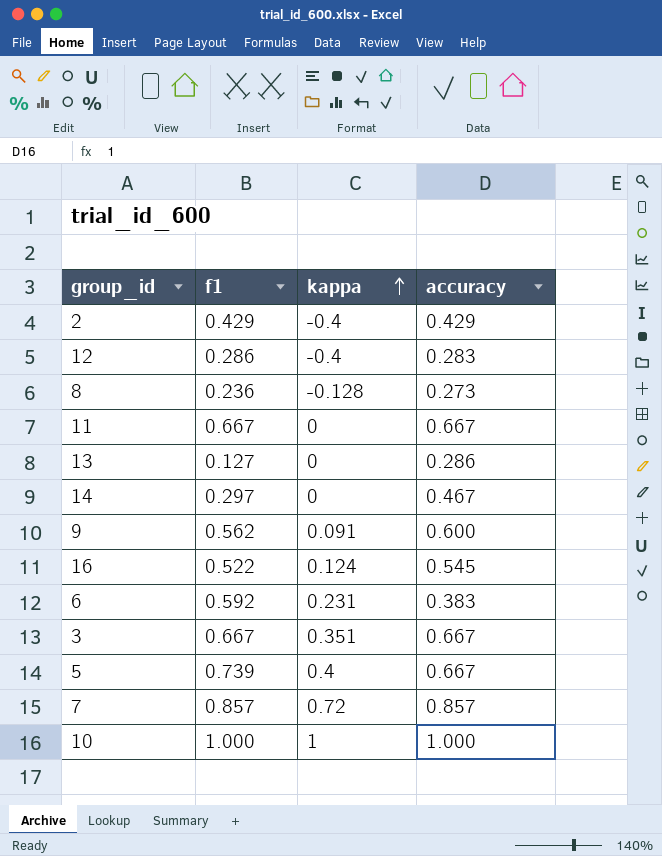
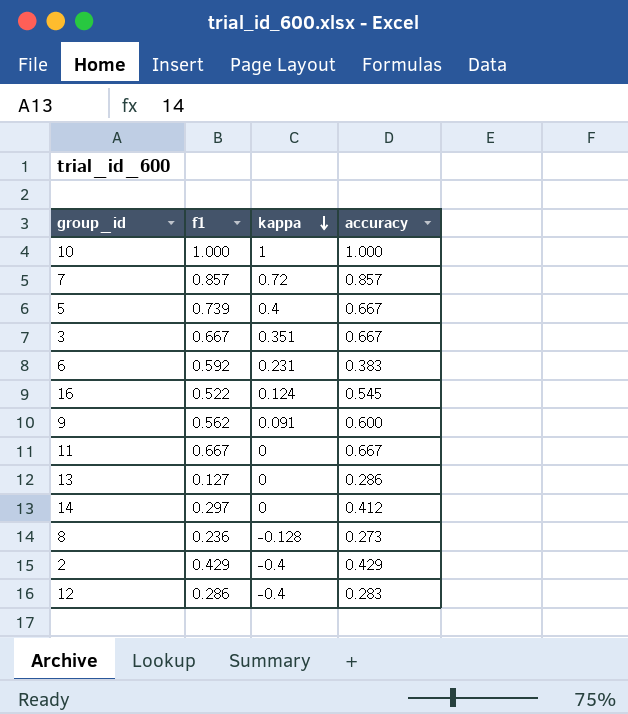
row order: kappa ascending -> kappa descending
14 | accuracy: 0.467 -> 0.412

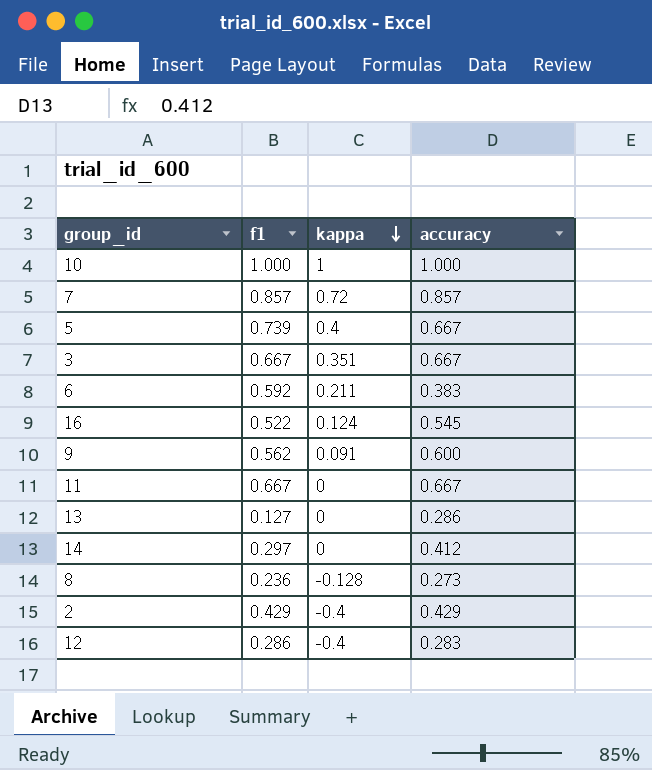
6 | kappa: 0.231 -> 0.211

